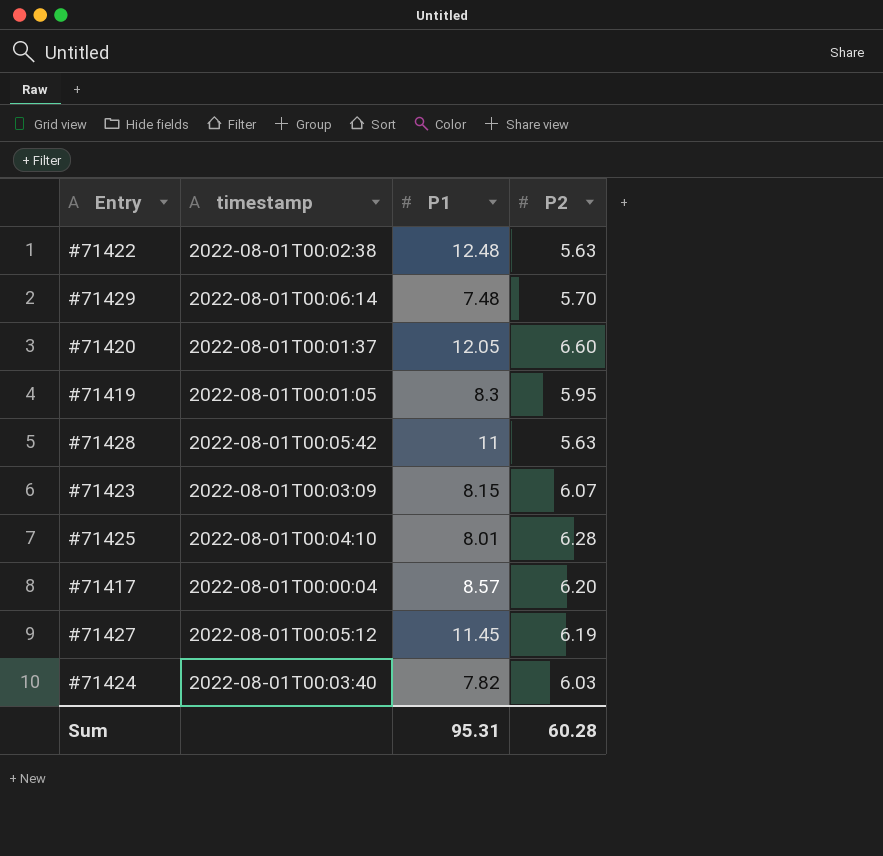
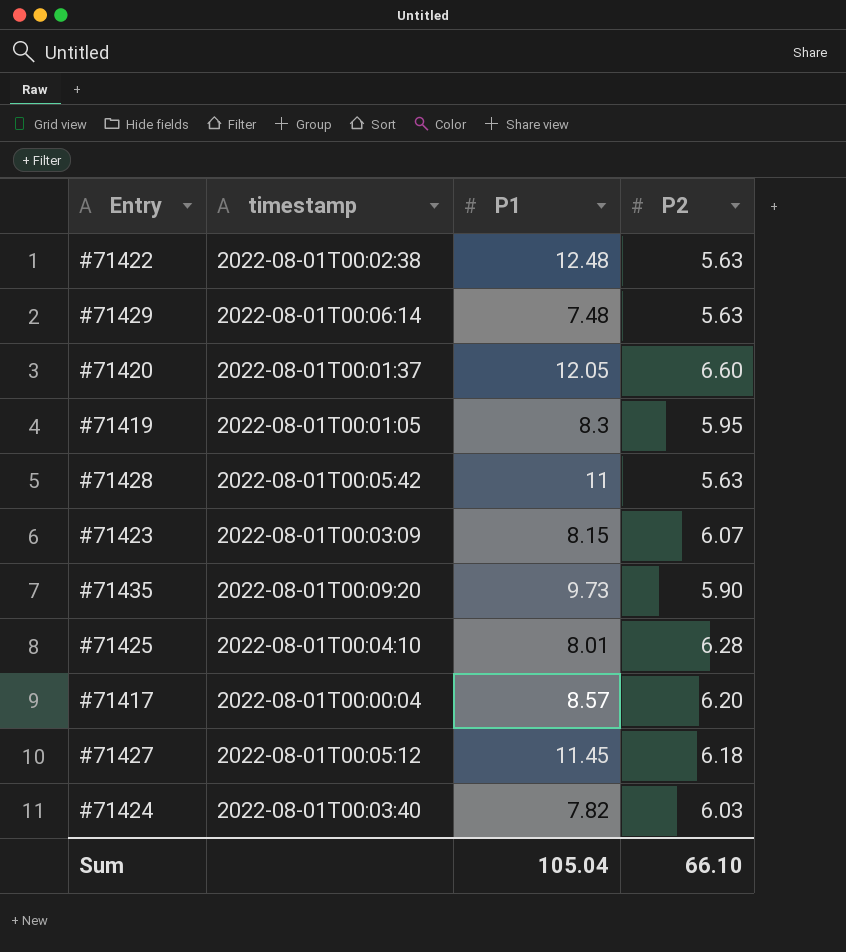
#71429 | P2: 5.70 -> 5.63
row #71435: none -> 2022-08-01T00:09:20 | 9.73 | 5.90
#71427 | P2: 6.19 -> 6.18
Sum | P1: 95.31 -> 105.04
Sum | P2: 60.28 -> 66.10

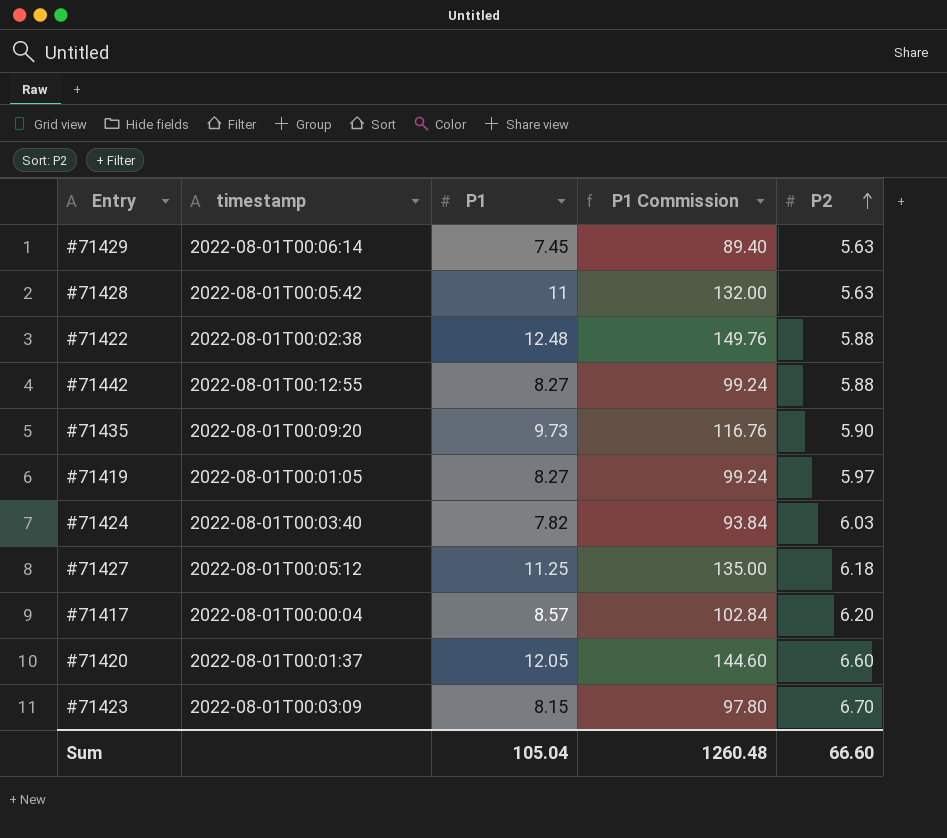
row order: none -> P2 ascending
column P1 Commission | formula: none -> [P1] * 12
row #71425: 2022-08-01T00:04:10 | 8.01 | 6.28 -> none
#71429 | P1: 7.48 -> 7.45
#71422 | P2: 5.63 -> 5.88
row #71442: none -> 2022-08-01T00:12:55 | 8.27 | 99.24 | 5.88
#71419 | P1: 8.3 -> 8.27
#71419 | P2: 5.95 -> 5.97
#71427 | P1: 11.45 -> 11.25
#71423 | P2: 6.07 -> 6.70
Sum | P2: 66.10 -> 66.60

